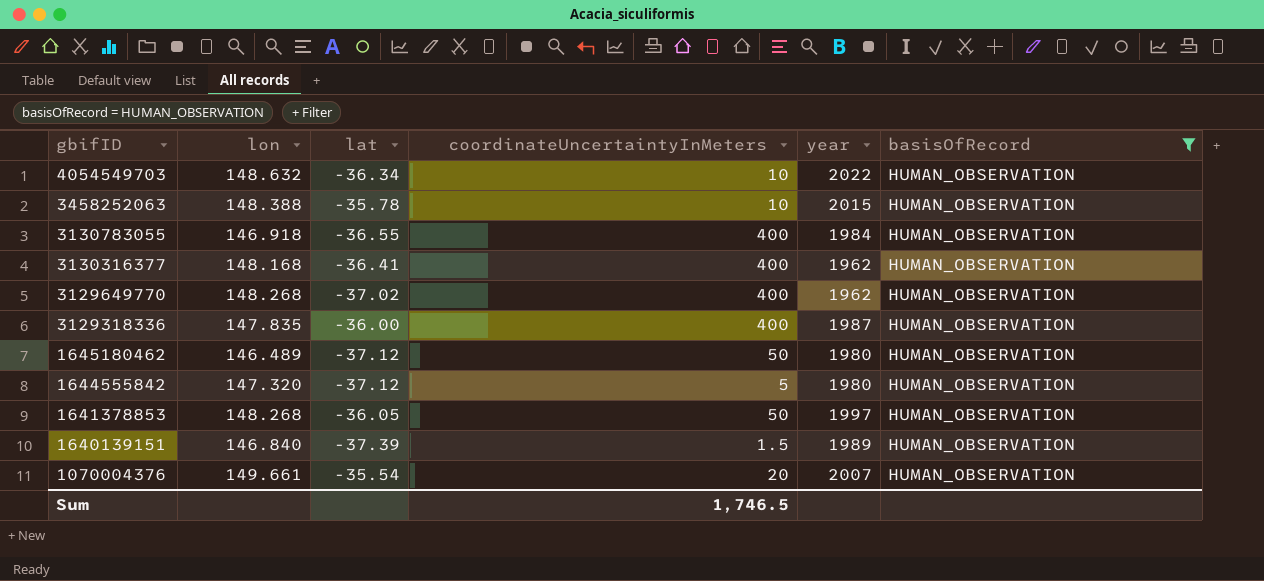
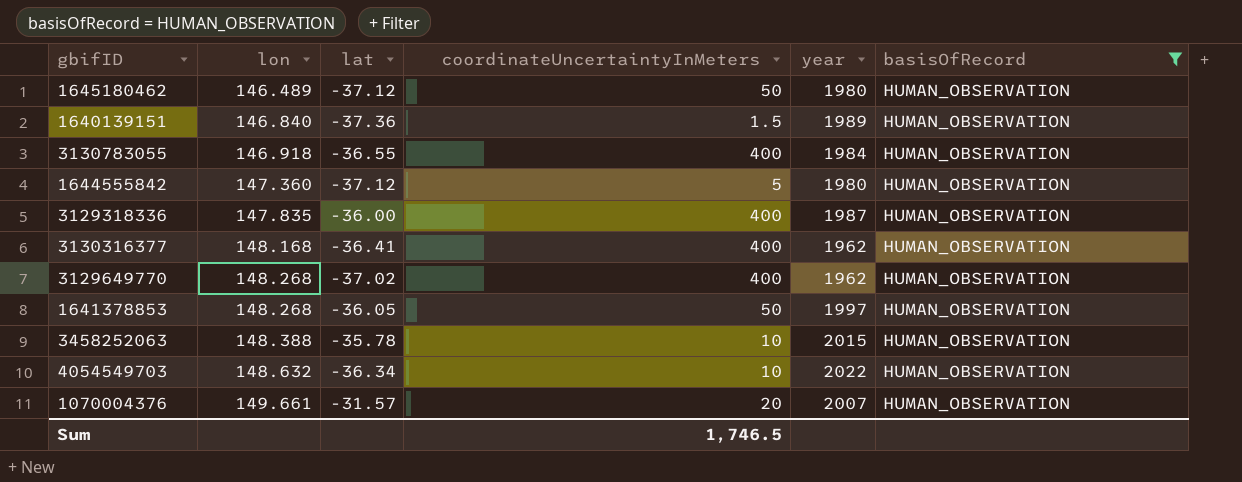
row order: gbifID descending -> lon ascending
1640139151 | lat: -37.39 -> -37.36
1644555842 | lon: 147.320 -> 147.360
1070004376 | lat: -35.54 -> -31.57

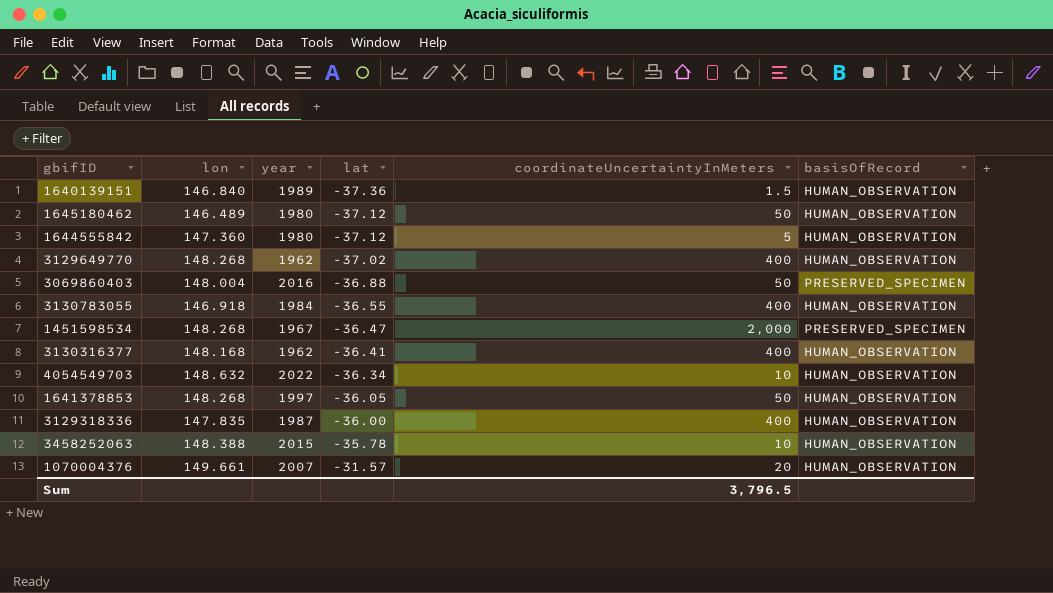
filter: basisOfRecord = HUMAN_OBSERVATION -> none
row order: lon ascending -> lat ascending
column year | position: 5 -> 3
Sum | coordinateUncertaintyInMeters: 1,746.5 -> 3,796.5

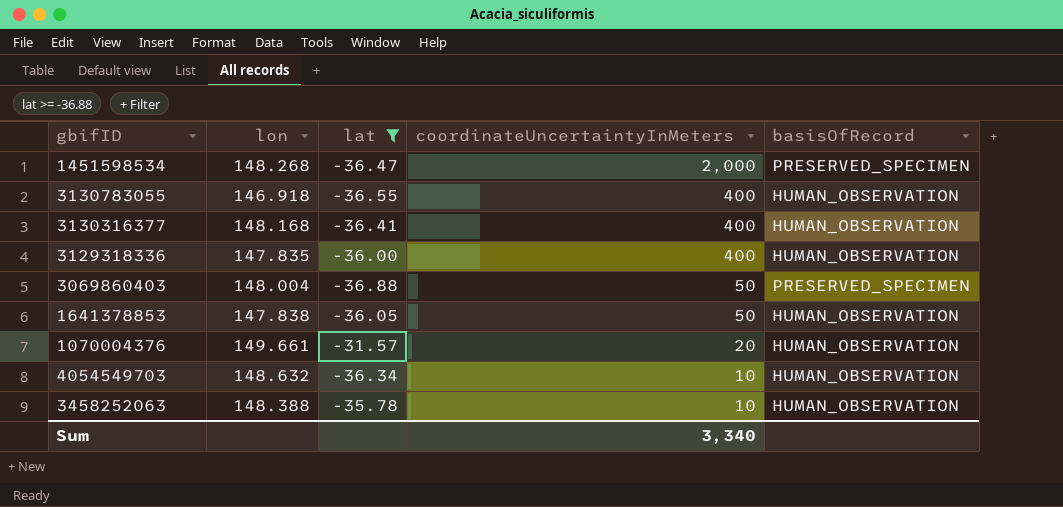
filter: none -> lat >= -36.88
row order: lat ascending -> coordinateUncertaintyInMeters descending
column year | position: 3 -> none
1641378853 | lon: 148.268 -> 147.838
Sum | coordinateUncertaintyInMeters: 3,796.5 -> 3,340

